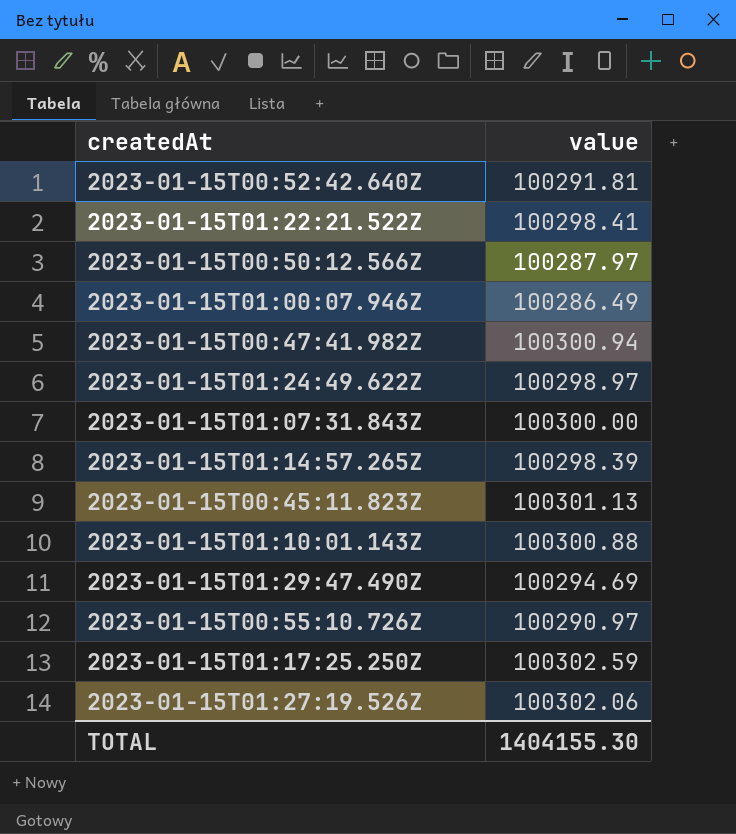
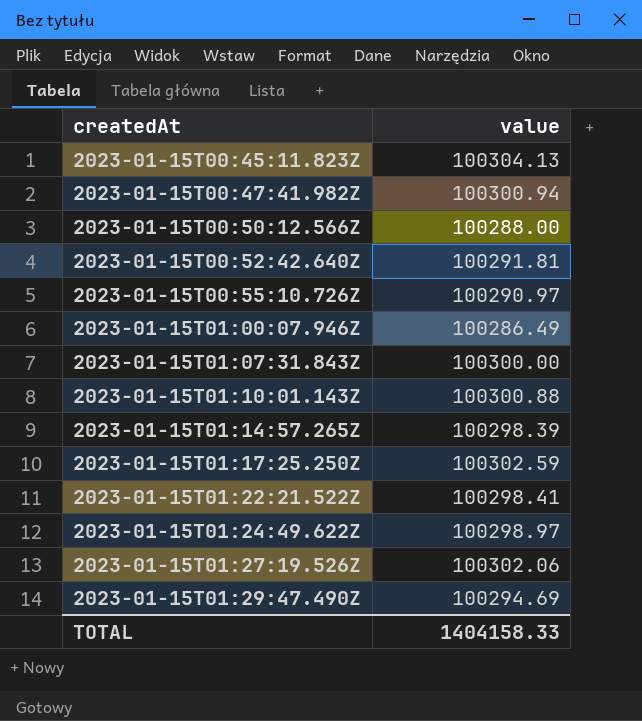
row order: none -> createdAt ascending
2023-01-15T00:45:11.823Z | value: 100301.13 -> 100304.13
2023-01-15T00:50:12.566Z | value: 100287.97 -> 100288.00
TOTAL | value: 1404155.30 -> 1404158.33

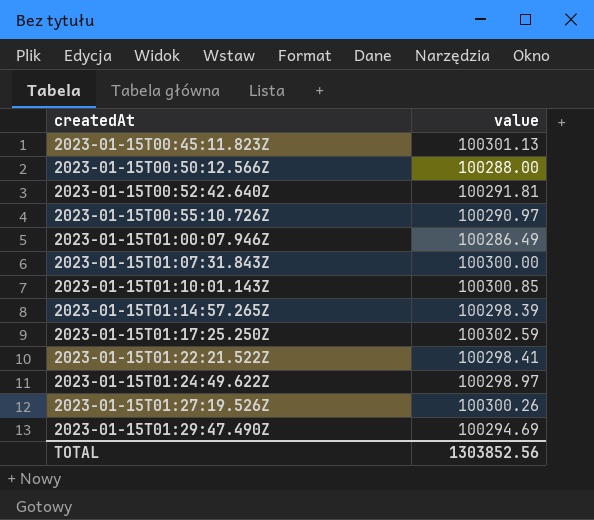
row 2023-01-15T00:47:41.982Z: 100300.94 -> none
2023-01-15T00:45:11.823Z | value: 100304.13 -> 100301.13
2023-01-15T01:10:01.143Z | value: 100300.88 -> 100300.85
2023-01-15T01:27:19.526Z | value: 100302.06 -> 100300.26
TOTAL | value: 1404158.33 -> 1303852.56

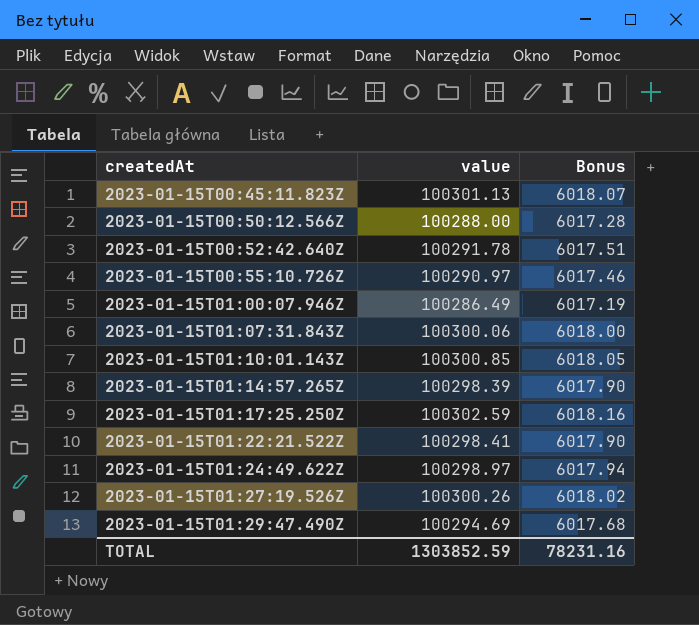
column Bonus | formula: none -> [value] * 0.06
2023-01-15T00:52:42.640Z | value: 100291.81 -> 100291.78
2023-01-15T01:07:31.843Z | value: 100300.00 -> 100300.06
TOTAL | value: 1303852.56 -> 1303852.59

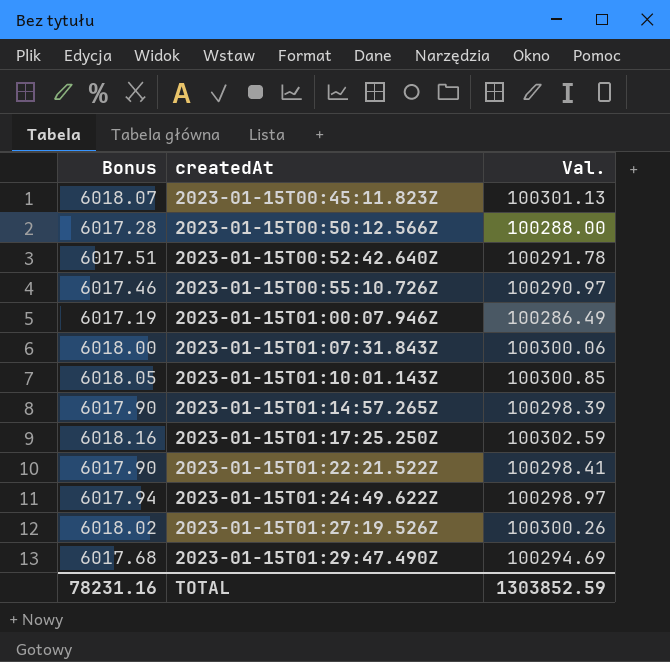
column Bonus | position: 3 -> 1
column name: value -> Val.

